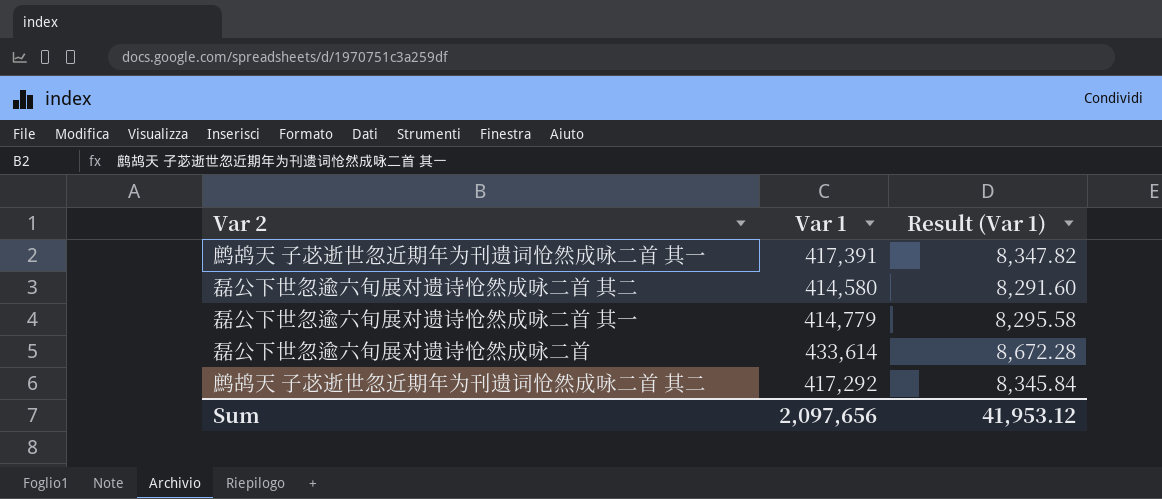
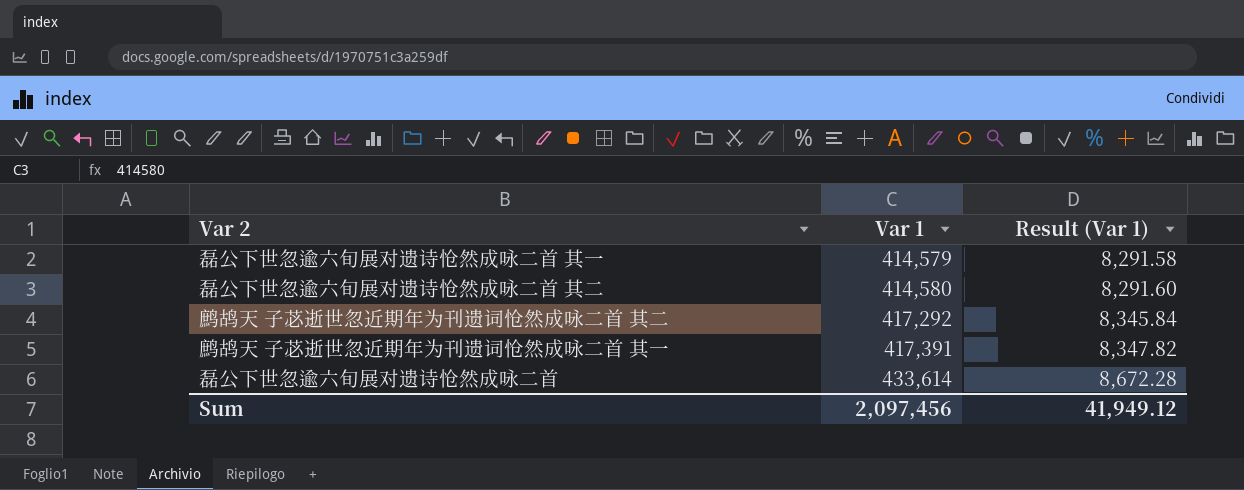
row order: none -> Var 1 ascending
磊公下世忽逾六旬展对遗诗怆然成咏二首 其一 | Var 1: 414,779 -> 414,579
磊公下世忽逾六旬展对遗诗怆然成咏二首 其一 | Result (Var 1): 8,295.58 -> 8,291.58
Sum | Var 1: 2,097,656 -> 2,097,456
Sum | Result (Var 1): 41,953.12 -> 41,949.12

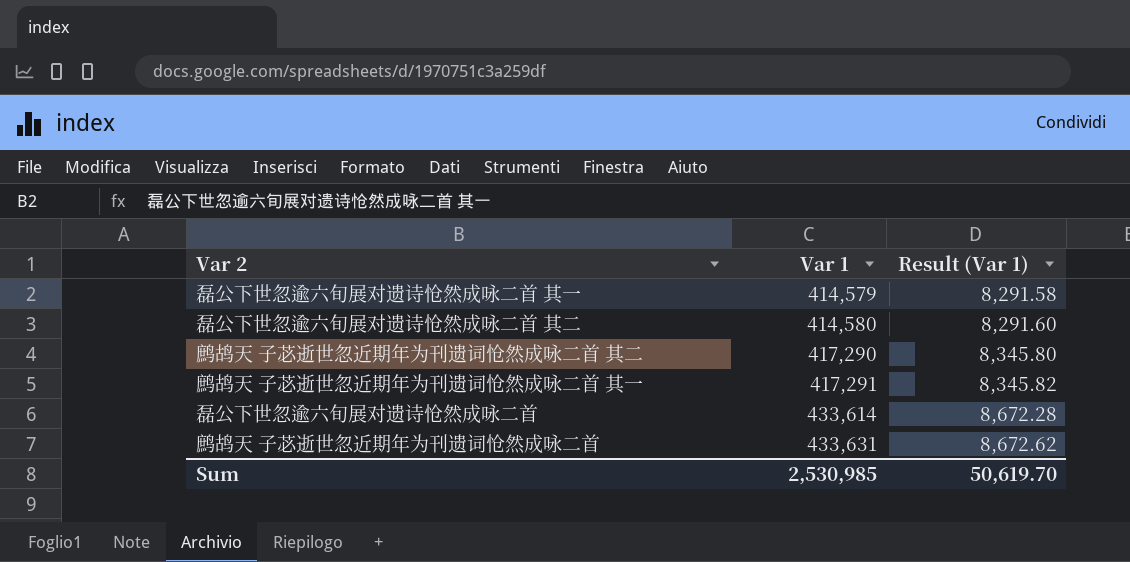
鹧鸪天 子苾逝世忽近期年为刊遗词怆然成咏二首 其二 | Var 1: 417,292 -> 417,290
鹧鸪天 子苾逝世忽近期年为刊遗词怆然成咏二首 其二 | Result (Var 1): 8,345.84 -> 8,345.80
鹧鸪天 子苾逝世忽近期年为刊遗词怆然成咏二首 其一 | Var 1: 417,391 -> 417,291
鹧鸪天 子苾逝世忽近期年为刊遗词怆然成咏二首 其一 | Result (Var 1): 8,347.82 -> 8,345.82
row 鹧鸪天 子苾逝世忽近期年为刊遗词怆然成咏二首: none -> 433,631 | 8,672.62
Sum | Var 1: 2,097,456 -> 2,530,985
Sum | Result (Var 1): 41,949.12 -> 50,619.70

